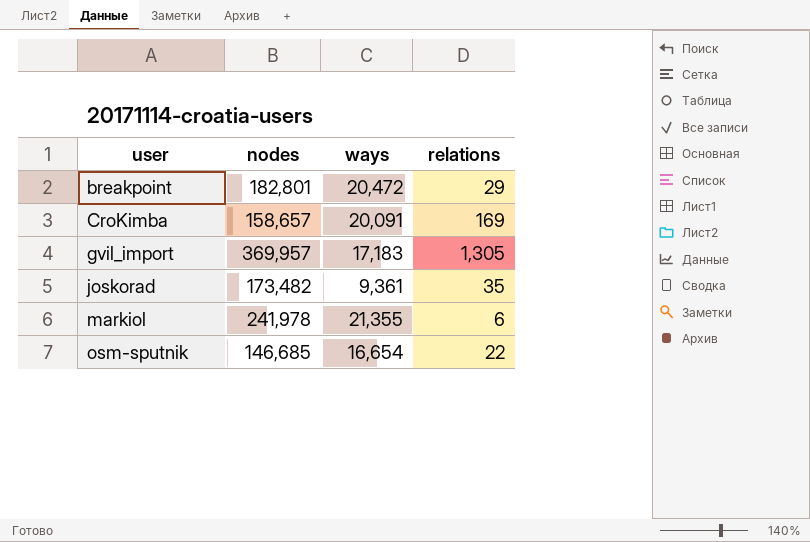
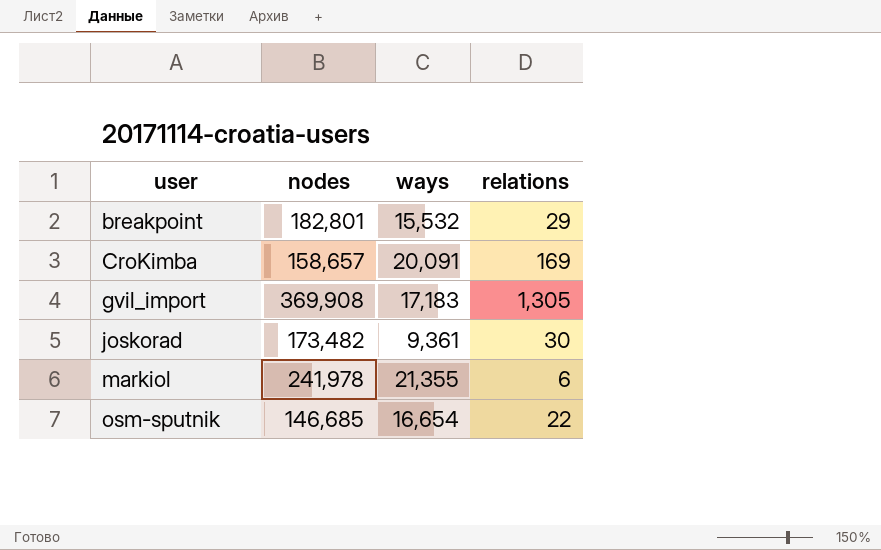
breakpoint | ways: 20,472 -> 15,532
gvil_import | nodes: 369,957 -> 369,908
joskorad | relations: 35 -> 30

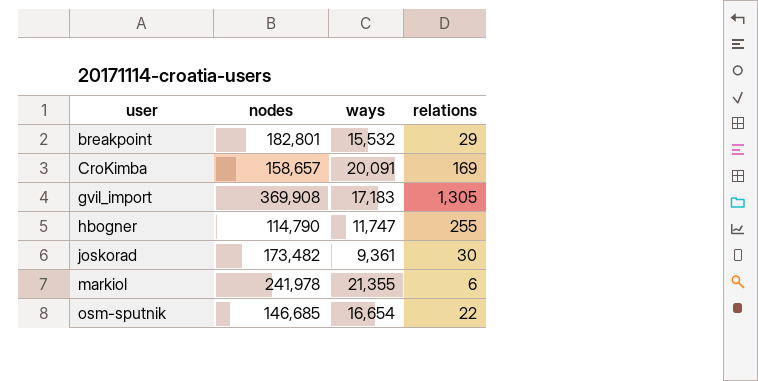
row hbogner: none -> 114,790 | 11,747 | 255

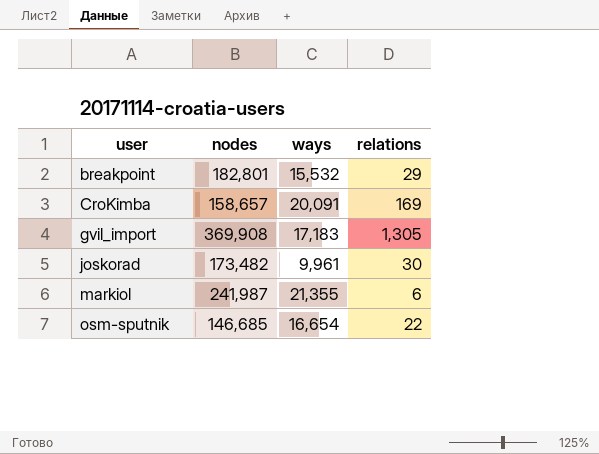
row hbogner: 114,790 | 11,747 | 255 -> none
joskorad | ways: 9,361 -> 9,961
markiol | nodes: 241,978 -> 241,987

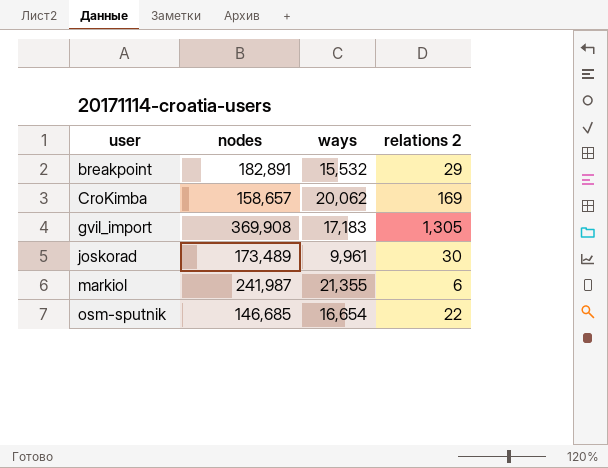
column name: relations -> relations 2
breakpoint | nodes: 182,801 -> 182,891
CroKimba | ways: 20,091 -> 20,062
joskorad | nodes: 173,482 -> 173,489

